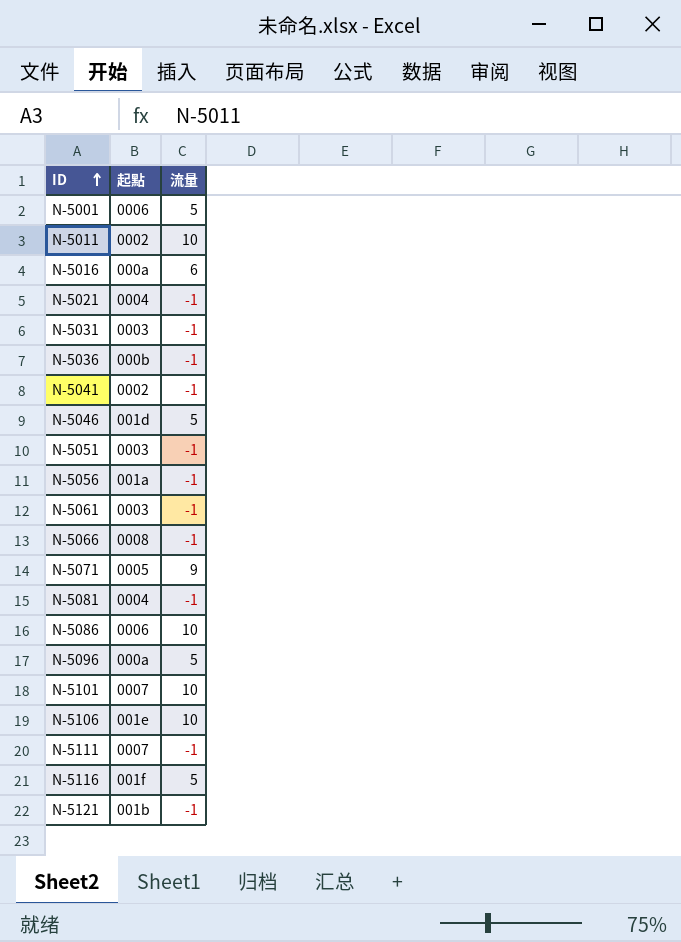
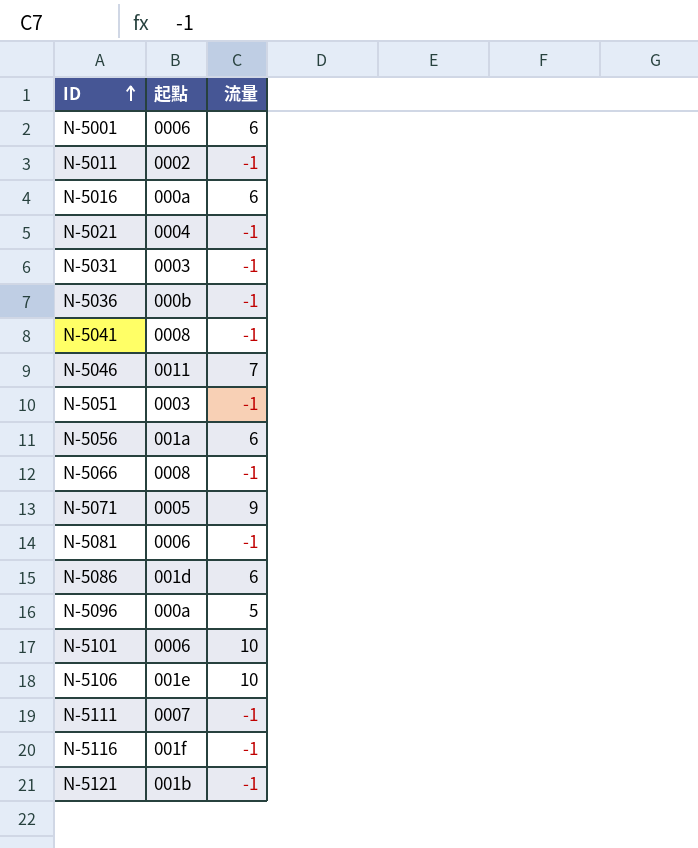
row N-5061: 0003 | -1 -> none
N-5001 | 流量: 5 -> 6
N-5011 | 流量: 10 -> -1
N-5041 | 起點: 0002 -> 0008
N-5046 | 起點: 001d -> 0011
N-5046 | 流量: 5 -> 7
N-5056 | 流量: -1 -> 6
N-5081 | 起點: 0004 -> 0006
N-5086 | 起點: 0006 -> 001d
N-5086 | 流量: 10 -> 6
N-5101 | 起點: 0007 -> 0006
N-5116 | 流量: 5 -> -1

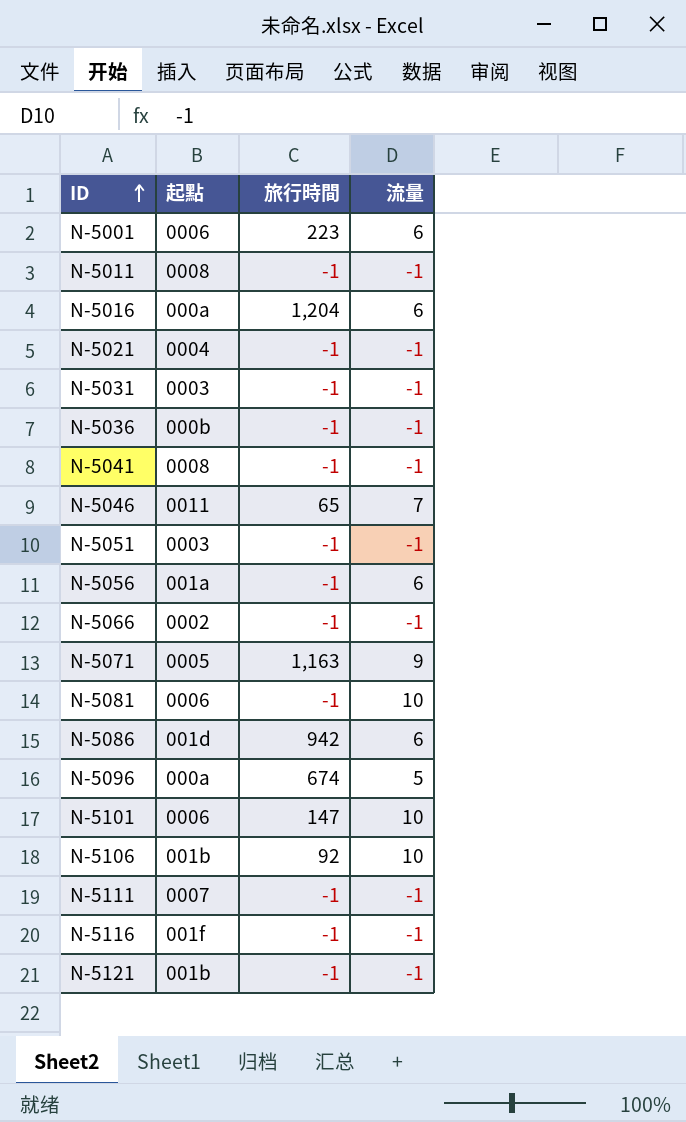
column 旅行時間 | position: none -> 3
N-5011 | 起點: 0002 -> 0008
N-5066 | 起點: 0008 -> 0002
N-5081 | 流量: -1 -> 10
N-5106 | 起點: 001e -> 001b

